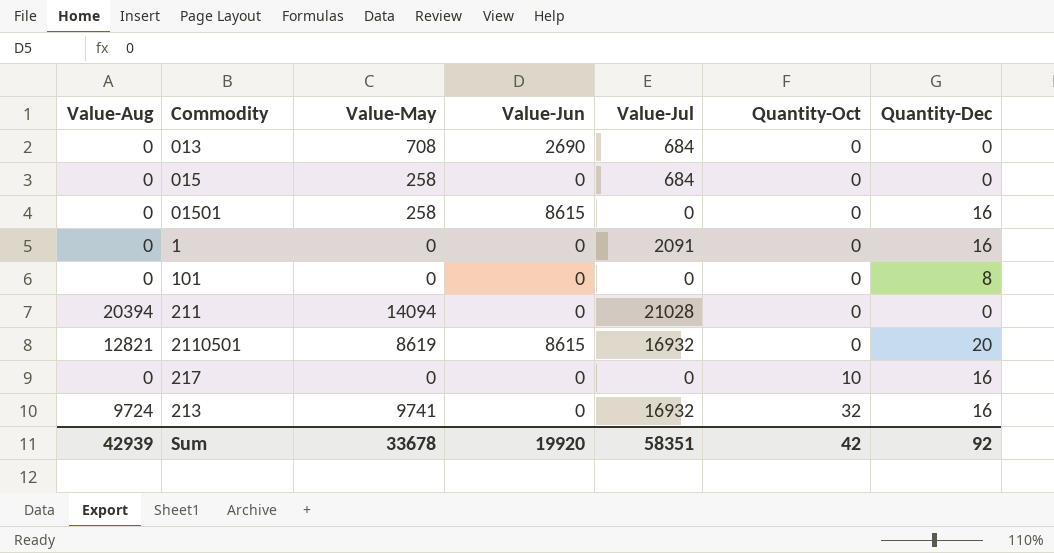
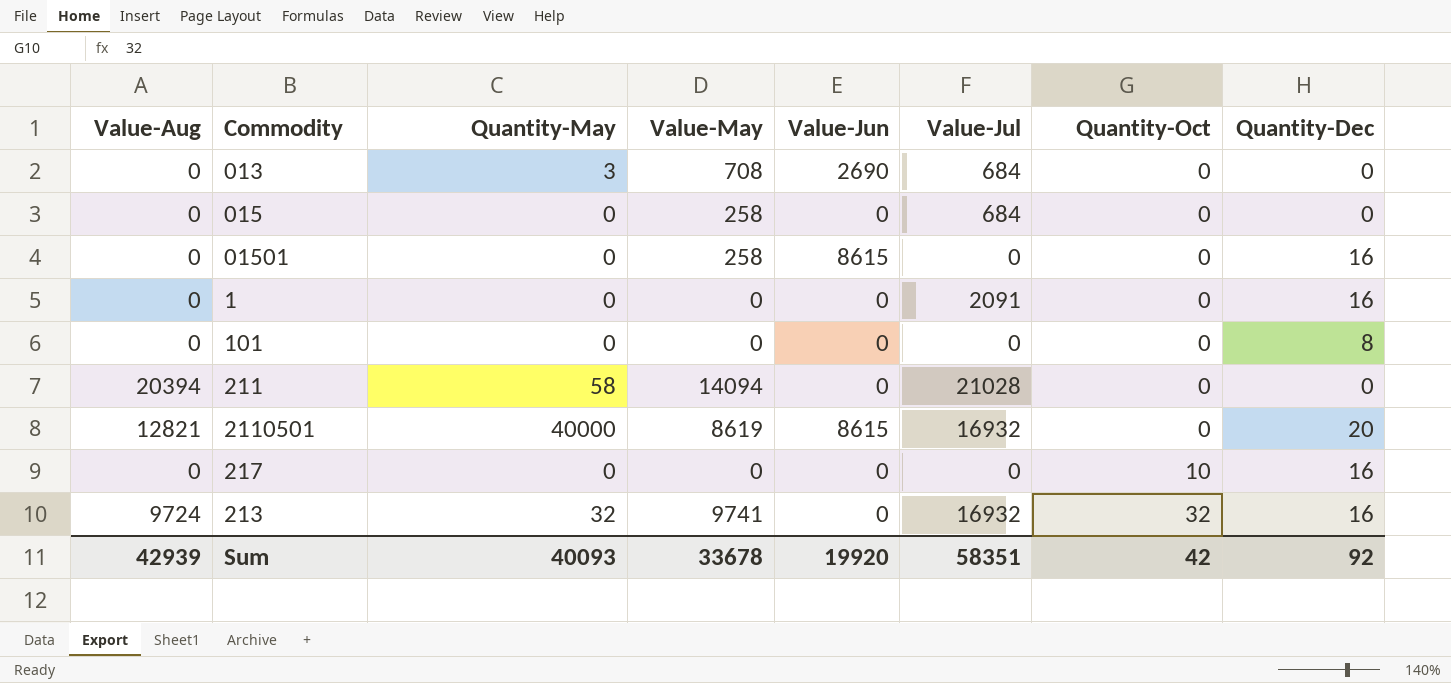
column Quantity-May | position: none -> 3

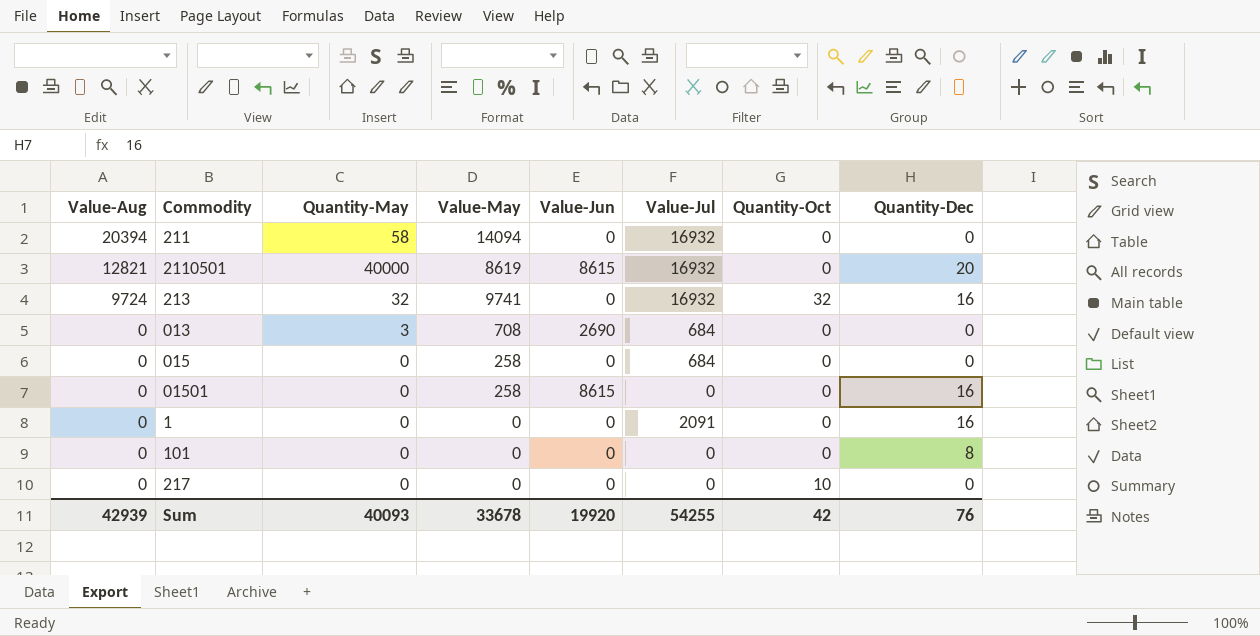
row order: Quantity-Oct ascending -> Value-Aug descending
211 | Value-Jul: 21028 -> 16932
217 | Quantity-Dec: 16 -> 0
Sum | Value-Jul: 58351 -> 54255
Sum | Quantity-Dec: 92 -> 76

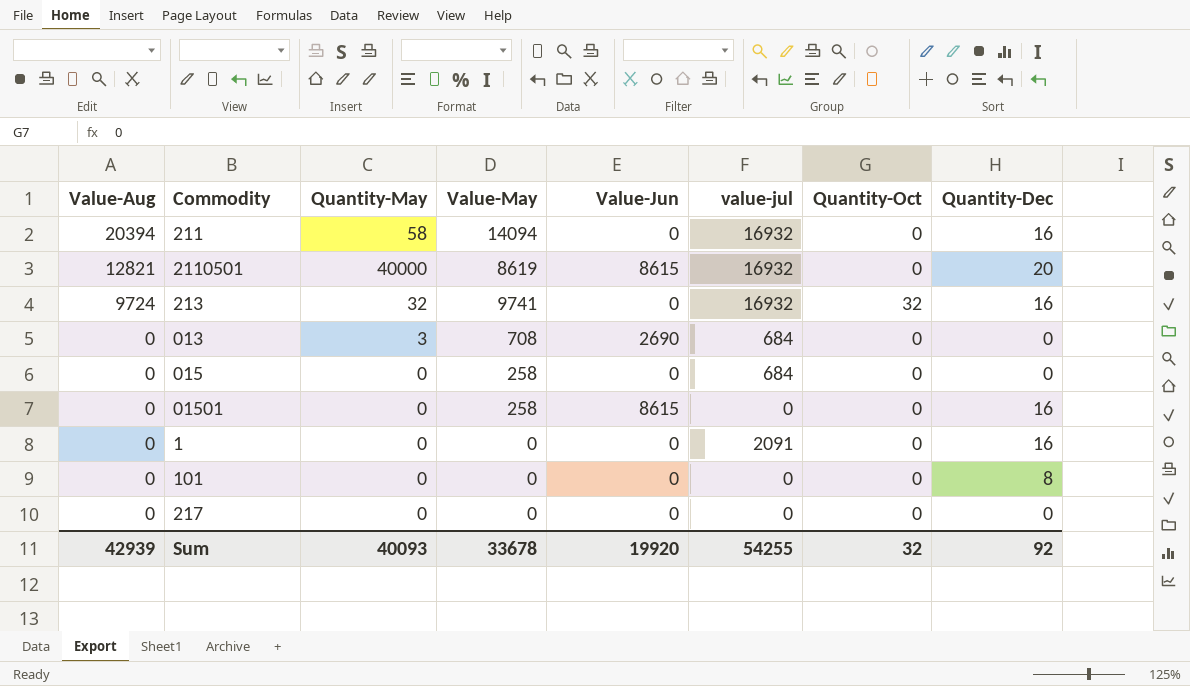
column name: Value-Jul -> value-jul
211 | Quantity-Dec: 0 -> 16
217 | Quantity-Oct: 10 -> 0
Sum | Quantity-Oct: 42 -> 32
Sum | Quantity-Dec: 76 -> 92

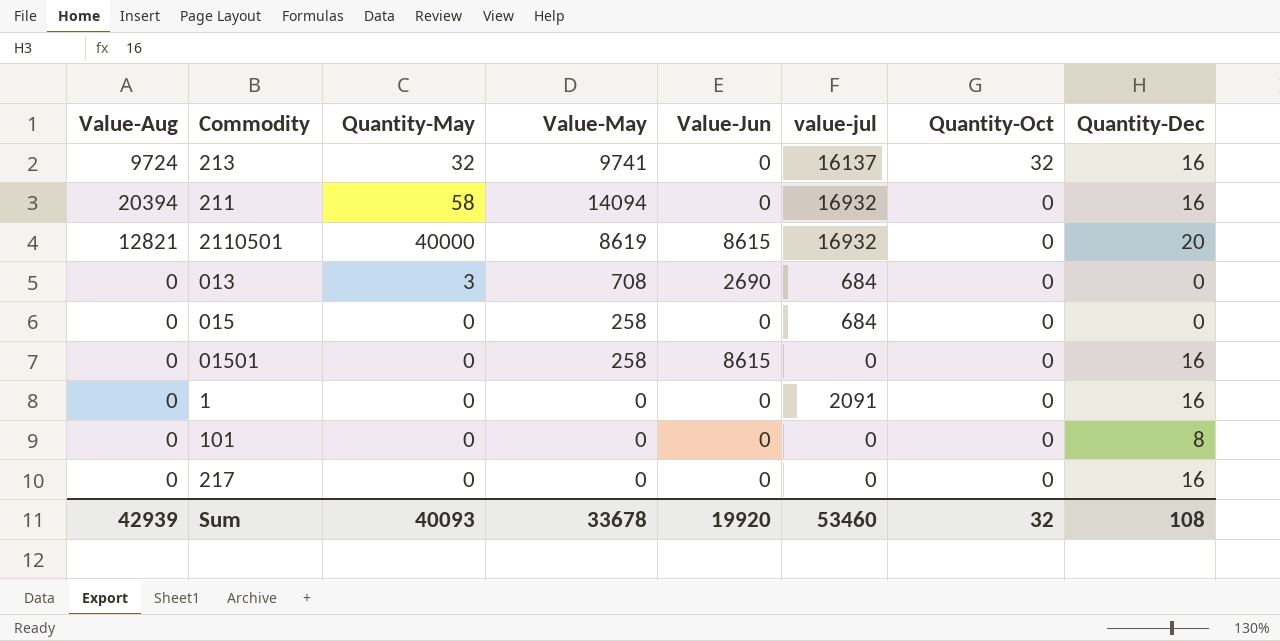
row order: Value-Aug descending -> Quantity-Oct descending
213 | value-jul: 16932 -> 16137
217 | Quantity-Dec: 0 -> 16
Sum | value-jul: 54255 -> 53460
Sum | Quantity-Dec: 92 -> 108

